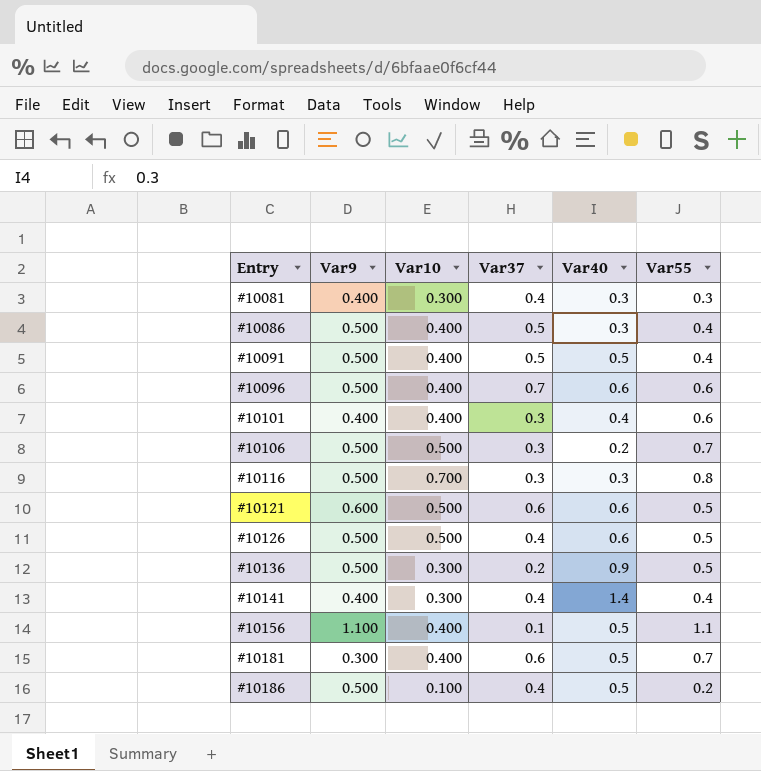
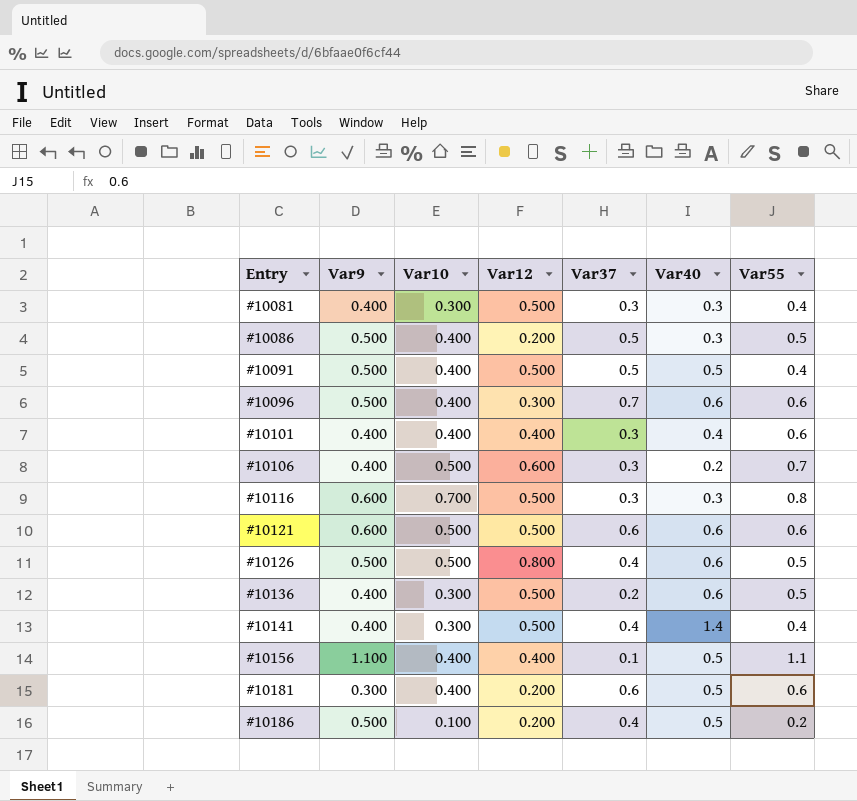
column Var12 | position: none -> 4
#10081 | Var37: 0.4 -> 0.3
#10081 | Var55: 0.3 -> 0.4
#10086 | Var55: 0.4 -> 0.5
#10106 | Var9: 0.500 -> 0.400
#10116 | Var9: 0.500 -> 0.600
#10121 | Var55: 0.5 -> 0.6
#10136 | Var9: 0.500 -> 0.400
#10136 | Var40: 0.9 -> 0.6
#10181 | Var55: 0.7 -> 0.6

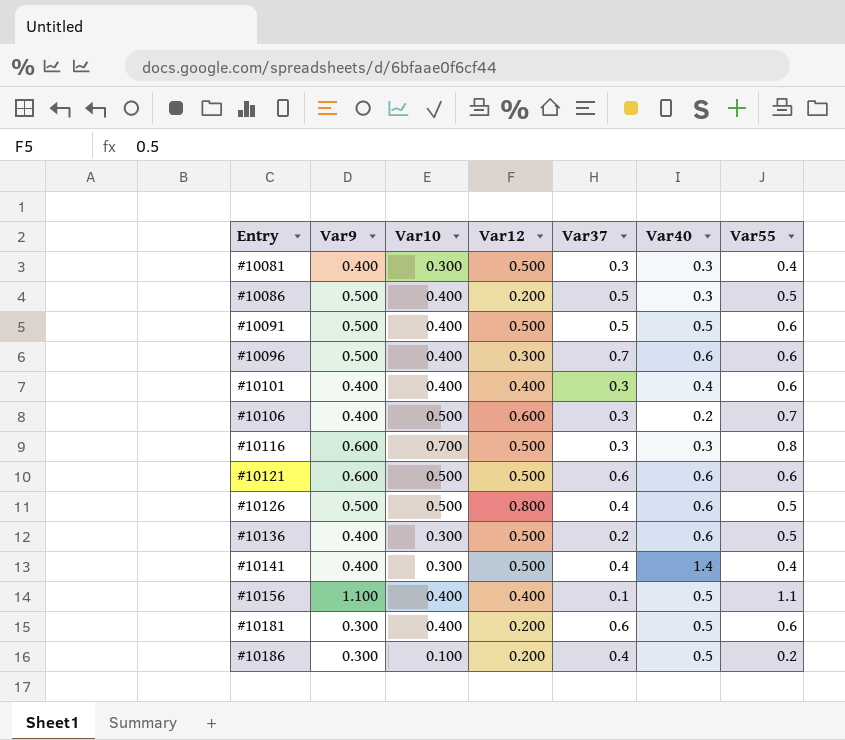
#10091 | Var55: 0.4 -> 0.6
#10186 | Var9: 0.500 -> 0.300

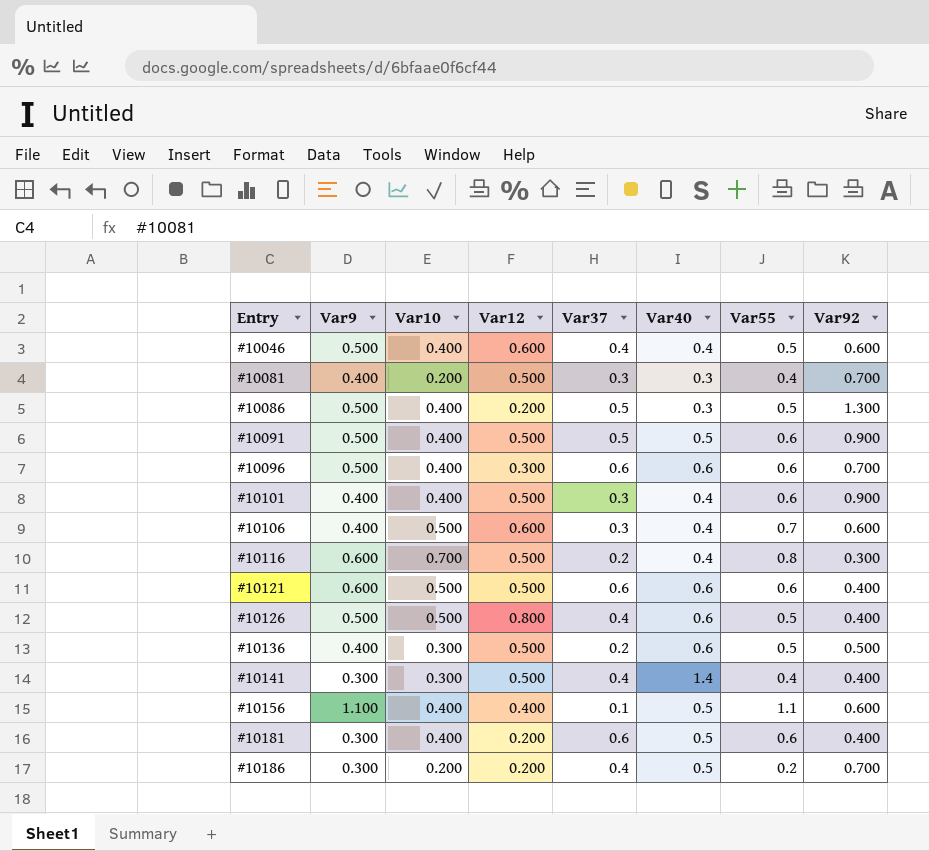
column Var92 | position: none -> 8
row #10046: none -> 0.500 | 0.400 | 0.600 | 0.4 | 0.4 | 0.5 | 0.600
#10081 | Var10: 0.300 -> 0.200
#10096 | Var37: 0.7 -> 0.6
#10101 | Var12: 0.400 -> 0.500
#10106 | Var40: 0.2 -> 0.4
#10116 | Var37: 0.3 -> 0.2
#10116 | Var40: 0.3 -> 0.4
#10141 | Var9: 0.400 -> 0.300
#10186 | Var10: 0.100 -> 0.200

